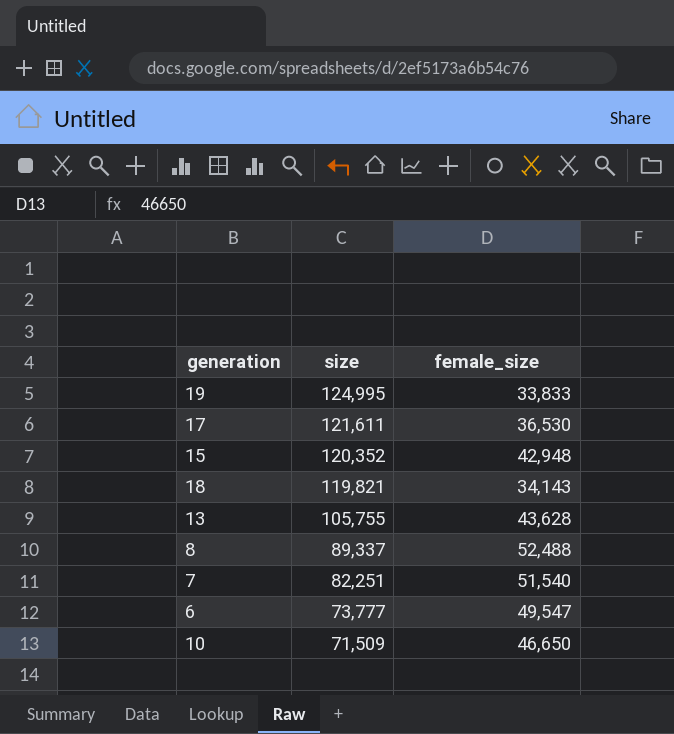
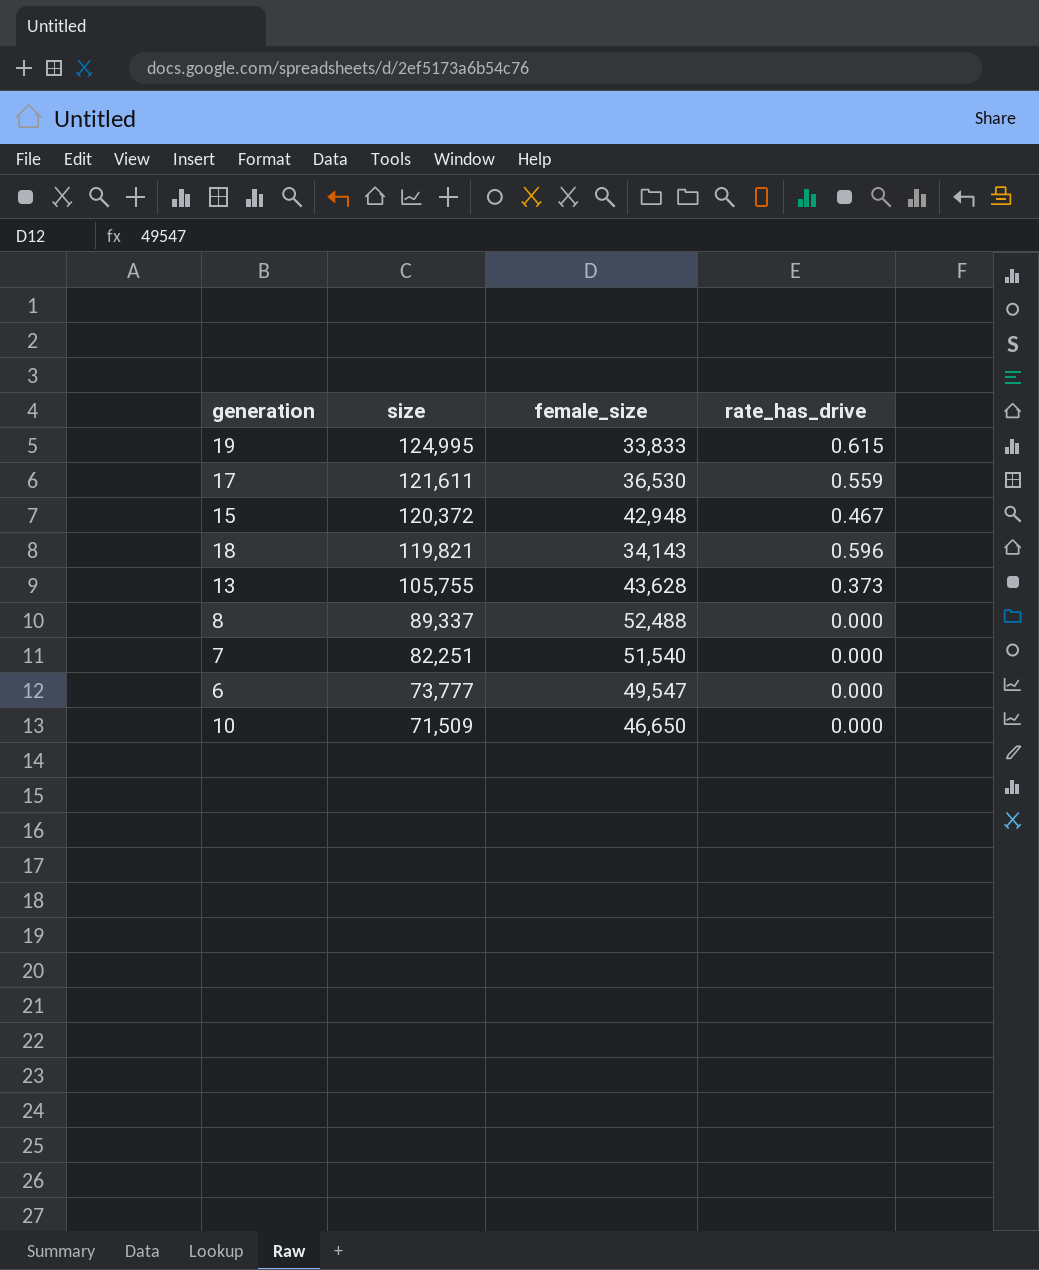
column rate_has_drive | position: none -> 4
15 | size: 120,352 -> 120,372

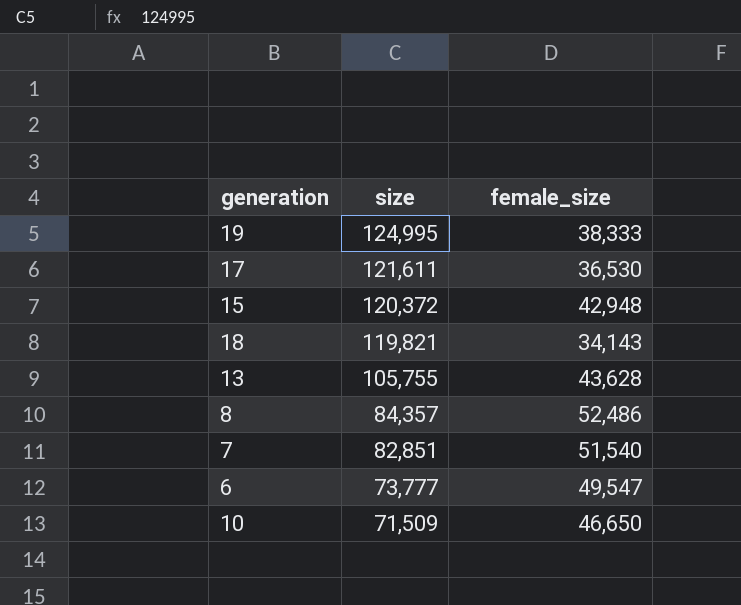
column rate_has_drive | position: 4 -> none
19 | female_size: 33,833 -> 38,333
8 | size: 89,337 -> 84,357
8 | female_size: 52,488 -> 52,486
7 | size: 82,251 -> 82,851

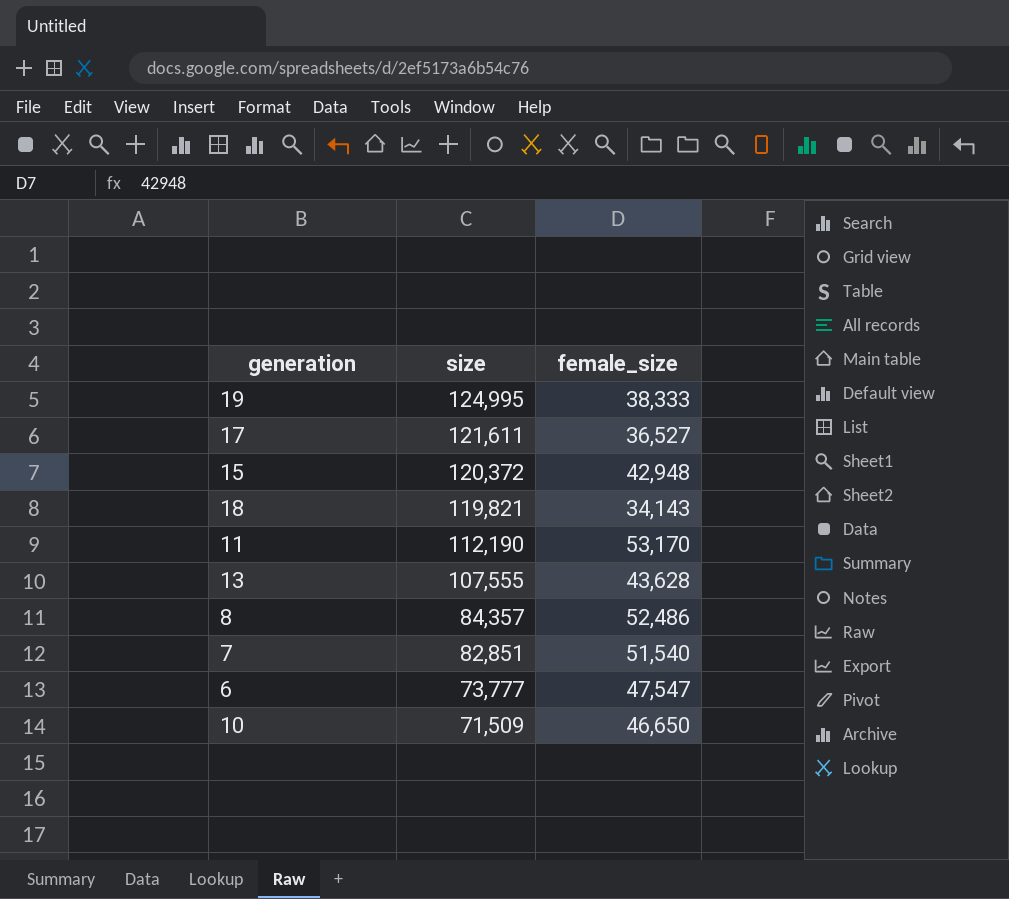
17 | female_size: 36,530 -> 36,527
row 11: none -> 112,190 | 53,170
13 | size: 105,755 -> 107,555
6 | female_size: 49,547 -> 47,547

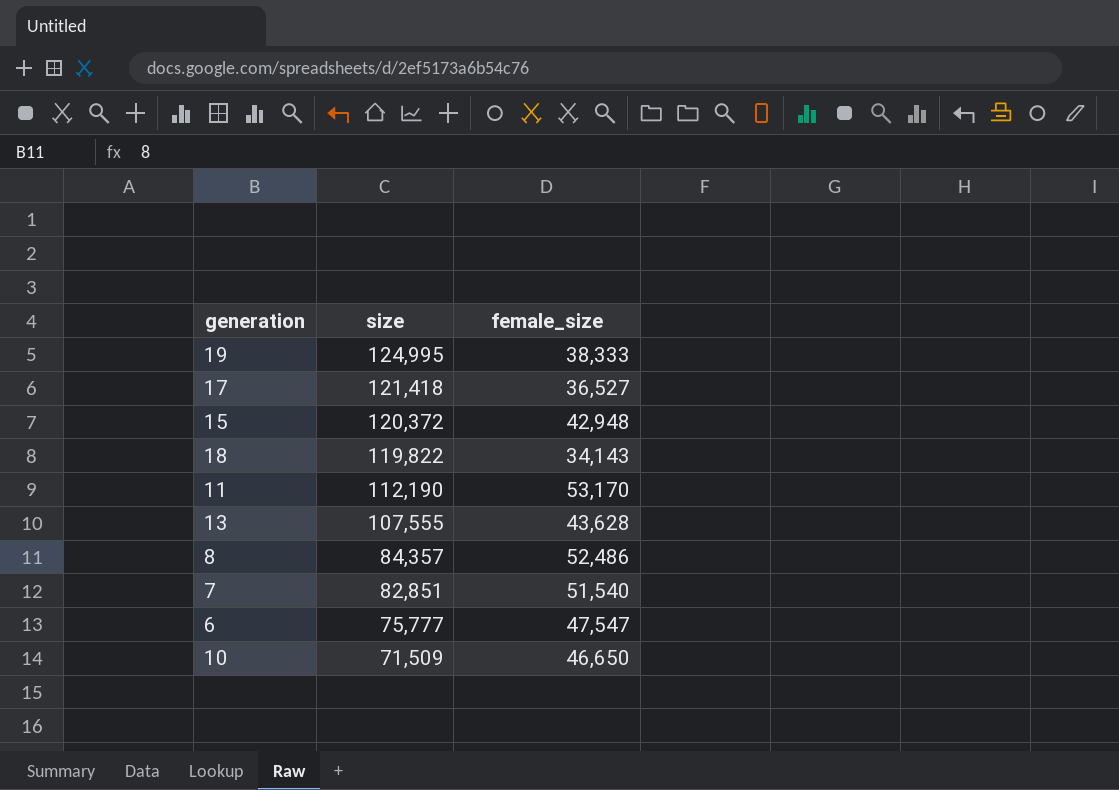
17 | size: 121,611 -> 121,418
18 | size: 119,821 -> 119,822
6 | size: 73,777 -> 75,777

